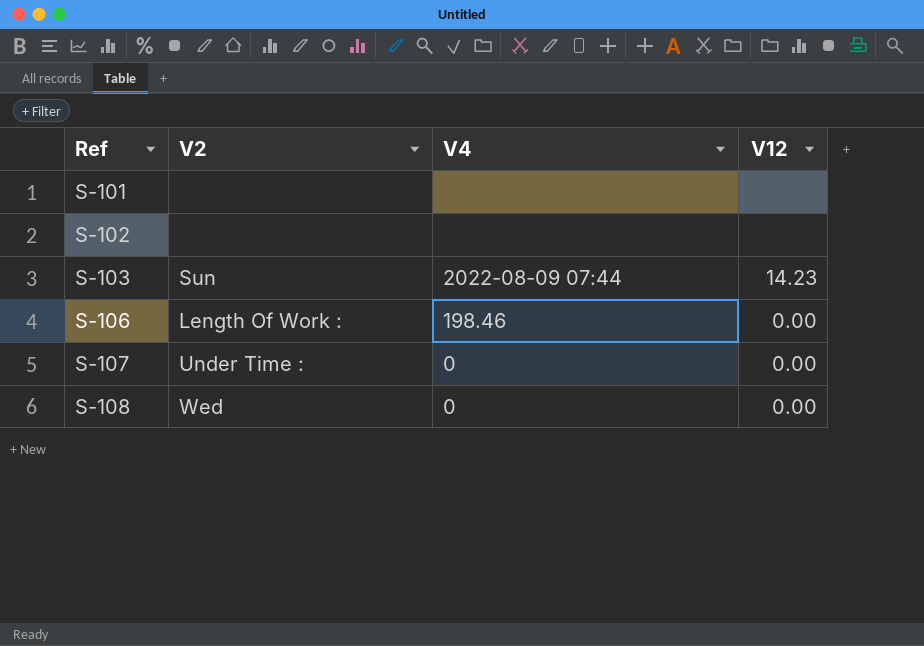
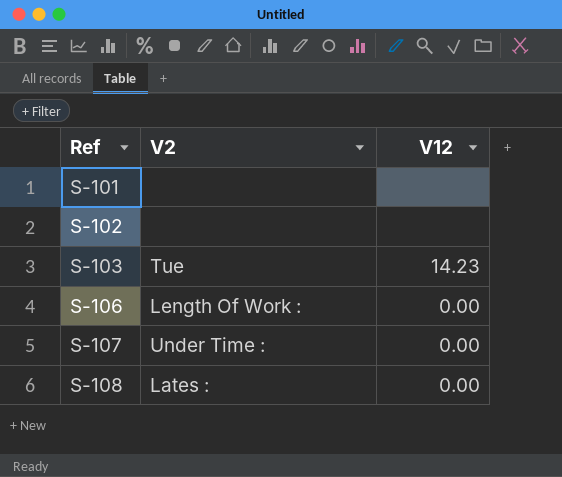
column V4 | position: 3 -> none
S-103 | V2: Sun -> Tue
S-108 | V2: Wed -> Lates :

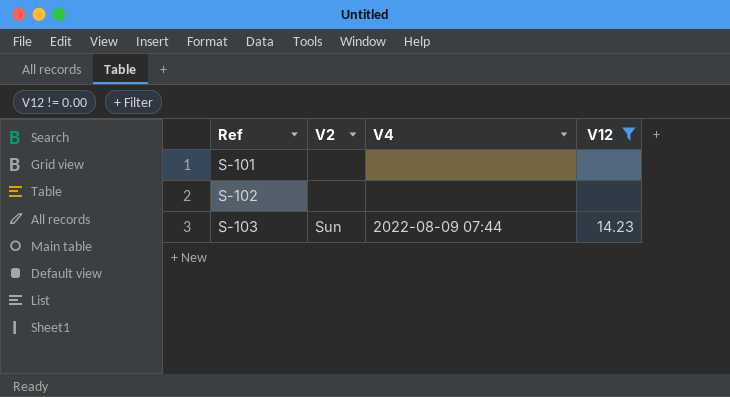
filter: none -> V12 != 0.00
column V4 | position: none -> 3
S-103 | V2: Tue -> Sun

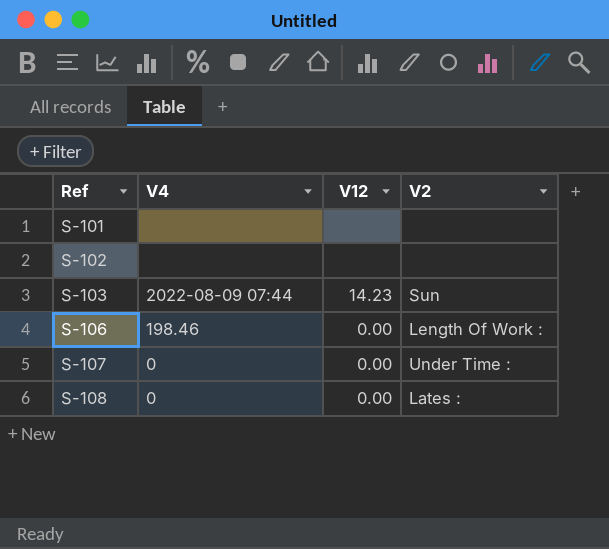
filter: V12 != 0.00 -> none
column V2 | position: 2 -> 4

